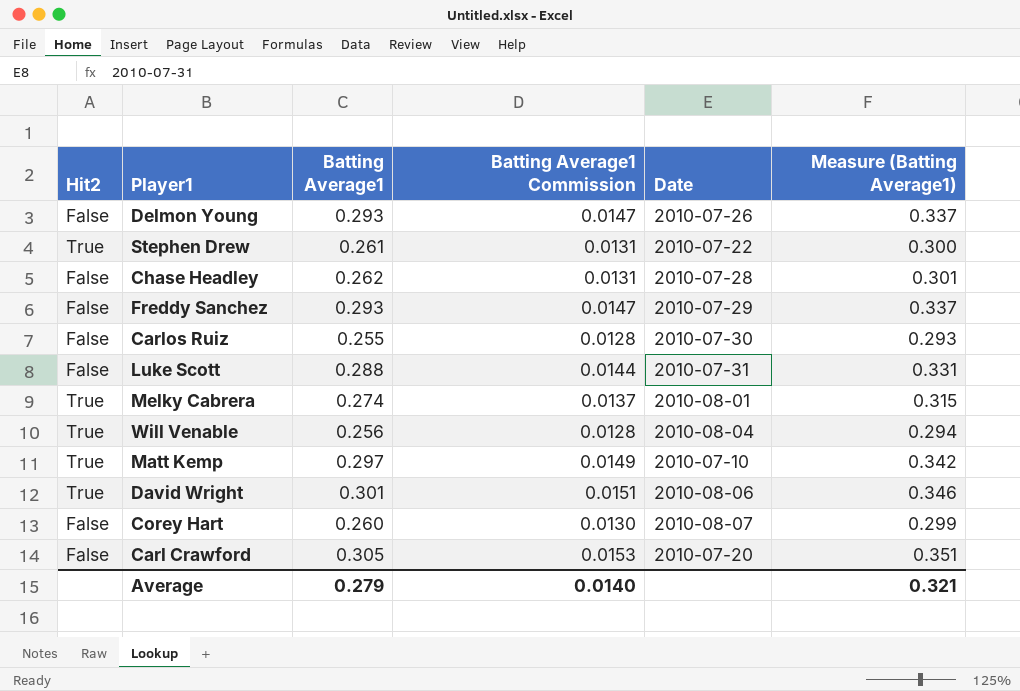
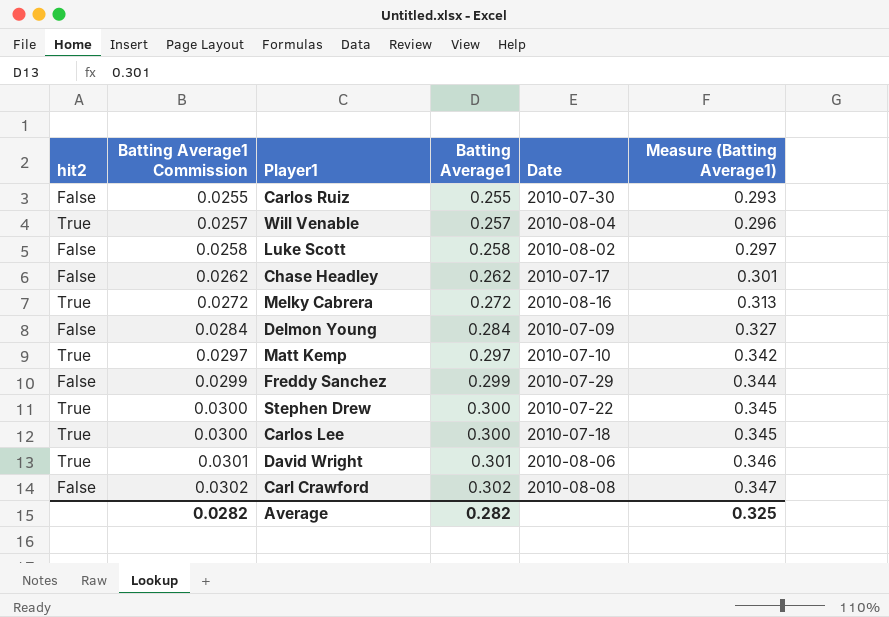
row order: none -> Batting Average1 Commission ascending
column name: Hit2 -> hit2
column Batting Average1 Commission | formula: [Batting Average1] * 0.05 -> [Batting Average1] * 0.1
column Batting Average1 Commission | position: 4 -> 2
row Corey Hart: False | 0.260 | 0.0130 | 2010-08-07 | 0.299 -> none
Will Venable | Batting Average1: 0.256 -> 0.257
Will Venable | Measure (Batting Average1): 0.294 -> 0.296
Luke Scott | Batting Average1: 0.288 -> 0.258
Luke Scott | Date: 2010-07-31 -> 2010-08-02
Luke Scott | Measure (Batting Average1): 0.331 -> 0.297
Chase Headley | Date: 2010-07-28 -> 2010-07-17
Melky Cabrera | Batting Average1: 0.274 -> 0.272
Melky Cabrera | Date: 2010-08-01 -> 2010-08-16
Melky Cabrera | Measure (Batting Average1): 0.315 -> 0.313
Delmon Young | Batting Average1: 0.293 -> 0.284
Delmon Young | Date: 2010-07-26 -> 2010-07-09
Delmon Young | Measure (Batting Average1): 0.337 -> 0.327
Freddy Sanchez | Batting Average1: 0.293 -> 0.299
Freddy Sanchez | Measure (Batting Average1): 0.337 -> 0.344
Stephen Drew | Batting Average1: 0.261 -> 0.300
Stephen Drew | Measure (Batting Average1): 0.300 -> 0.345
row Carlos Lee: none -> True | 0.0300 | 0.300 | 2010-07-18 | 0.345
Carl Crawford | Batting Average1: 0.305 -> 0.302
Carl Crawford | Date: 2010-07-20 -> 2010-08-08
Carl Crawford | Measure (Batting Average1): 0.351 -> 0.347
Average | Batting Average1 Commission: 0.0140 -> 0.0282
Average | Batting Average1: 0.279 -> 0.282
Average | Measure (Batting Average1): 0.321 -> 0.325

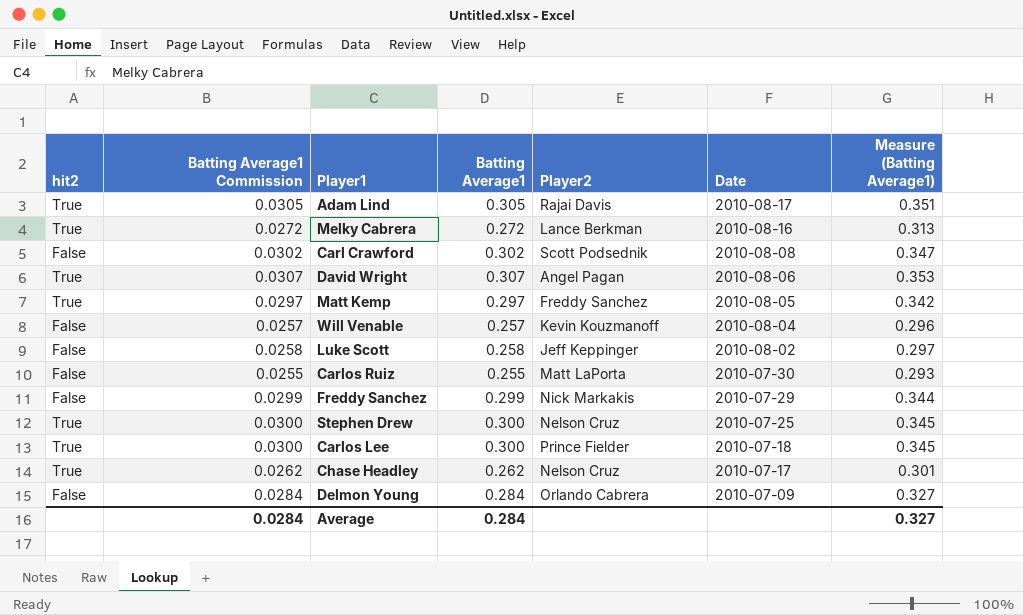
row order: Batting Average1 Commission ascending -> Date descending
column Player2 | position: none -> 5
row Adam Lind: none -> True | 0.0305 | 0.305 | Rajai Davis | 2010-08-17 | 0.351
David Wright | Batting Average1 Commission: 0.0301 -> 0.0307
David Wright | Batting Average1: 0.301 -> 0.307
David Wright | Measure (Batting Average1): 0.346 -> 0.353
Matt Kemp | Date: 2010-07-10 -> 2010-08-05
Will Venable | hit2: True -> False
Stephen Drew | Date: 2010-07-22 -> 2010-07-25
Chase Headley | hit2: False -> True
Average | Batting Average1 Commission: 0.0282 -> 0.0284
Average | Batting Average1: 0.282 -> 0.284
Average | Measure (Batting Average1): 0.325 -> 0.327

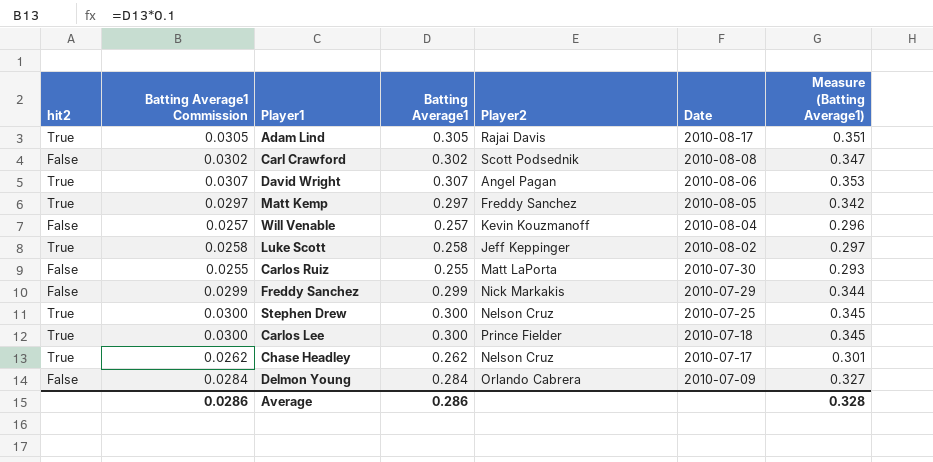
row Melky Cabrera: True | 0.0272 | 0.272 | Lance Berkman | 2010-08-16 | 0.313 -> none
Luke Scott | hit2: False -> True
Average | Batting Average1 Commission: 0.0284 -> 0.0286
Average | Batting Average1: 0.284 -> 0.286
Average | Measure (Batting Average1): 0.327 -> 0.328

